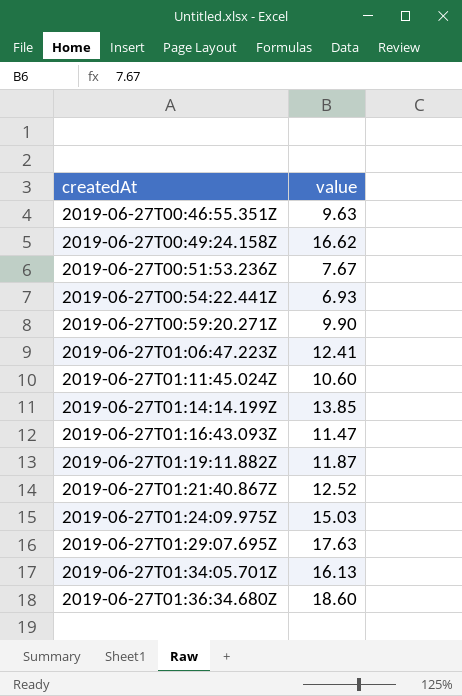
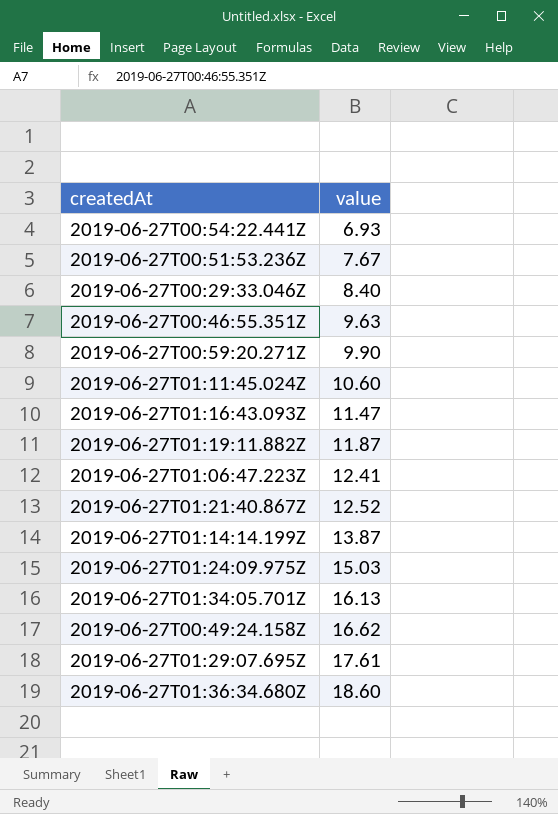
row order: createdAt ascending -> value ascending
row 2019-06-27T00:29:33.046Z: none -> 8.40
2019-06-27T01:14:14.199Z | value: 13.85 -> 13.87
2019-06-27T01:29:07.695Z | value: 17.63 -> 17.61

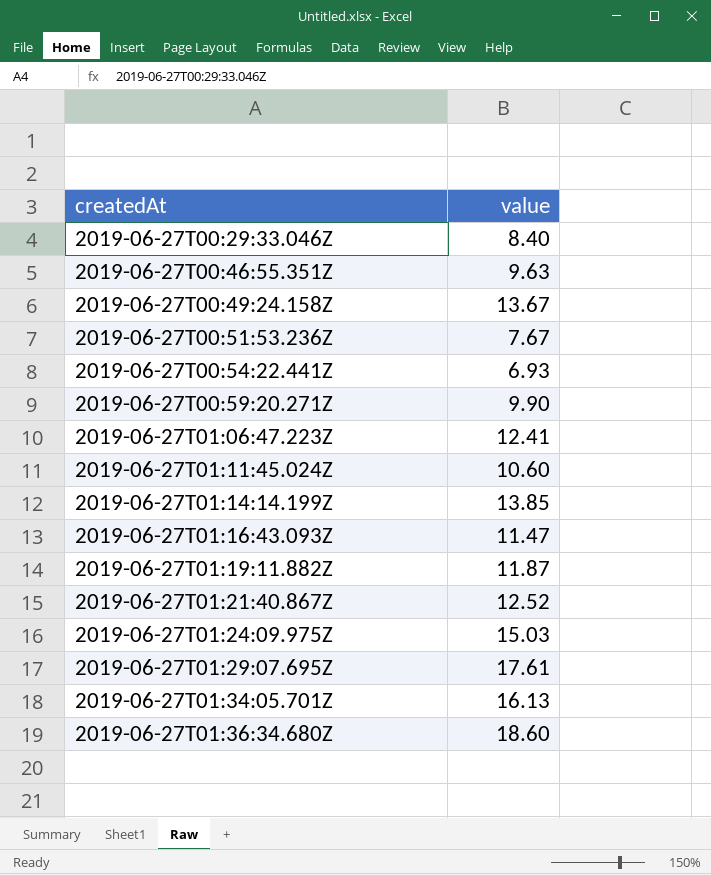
row order: value ascending -> createdAt ascending
2019-06-27T00:49:24.158Z | value: 16.62 -> 13.67
2019-06-27T01:14:14.199Z | value: 13.87 -> 13.85

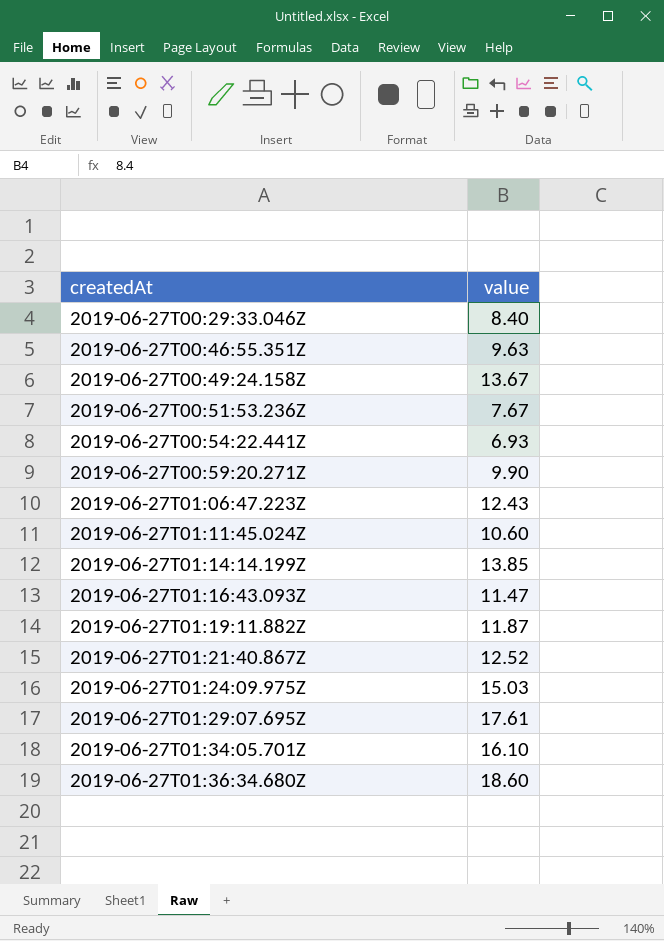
2019-06-27T01:06:47.223Z | value: 12.41 -> 12.43
2019-06-27T01:34:05.701Z | value: 16.13 -> 16.10

